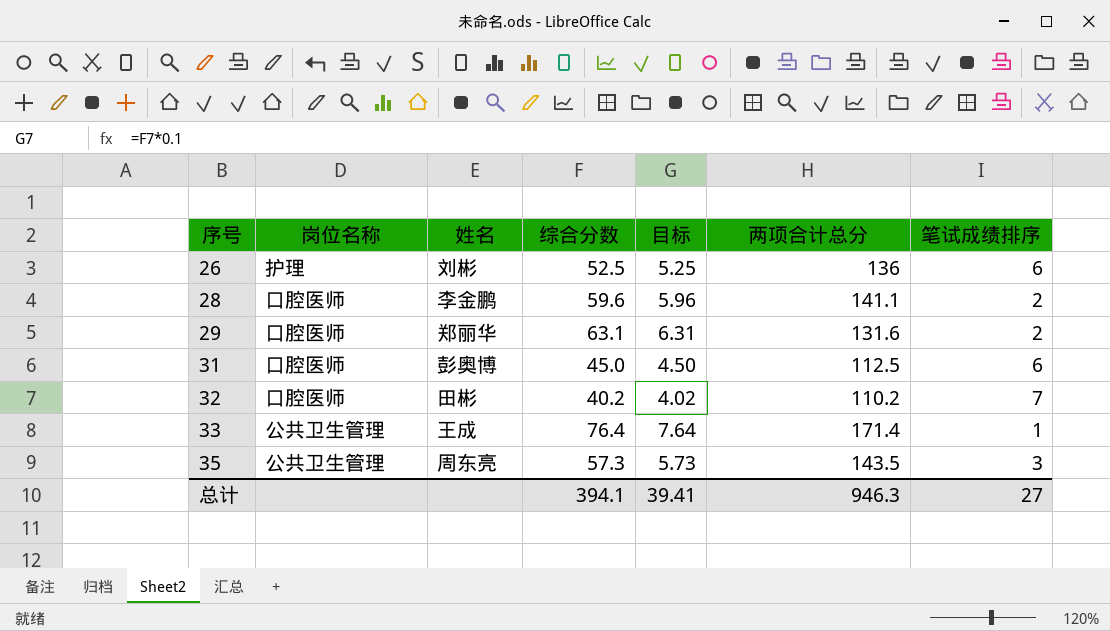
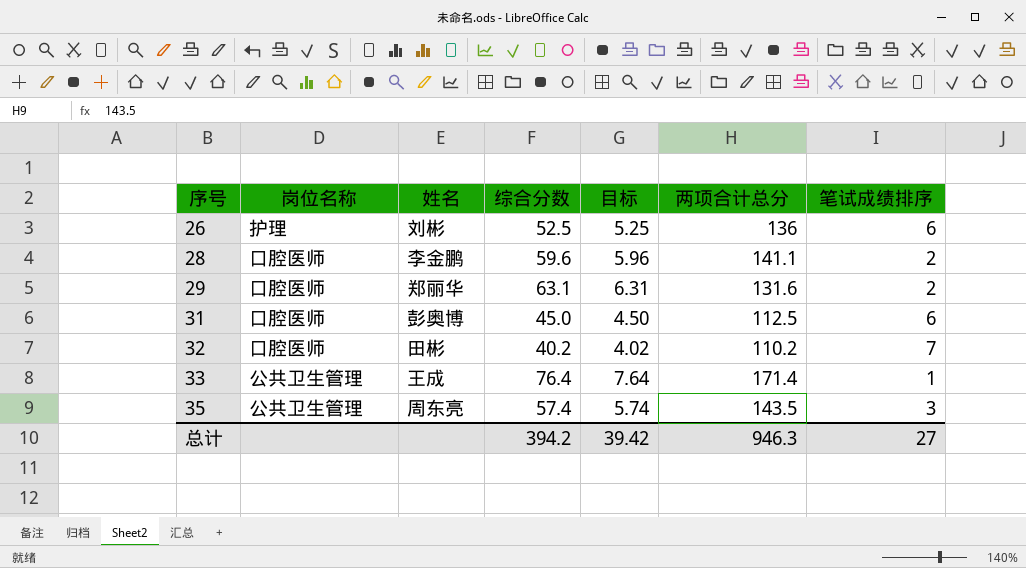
35 | 综合分数: 57.3 -> 57.4
35 | 目标: 5.73 -> 5.74
总计 | 综合分数: 394.1 -> 394.2
总计 | 目标: 39.41 -> 39.42

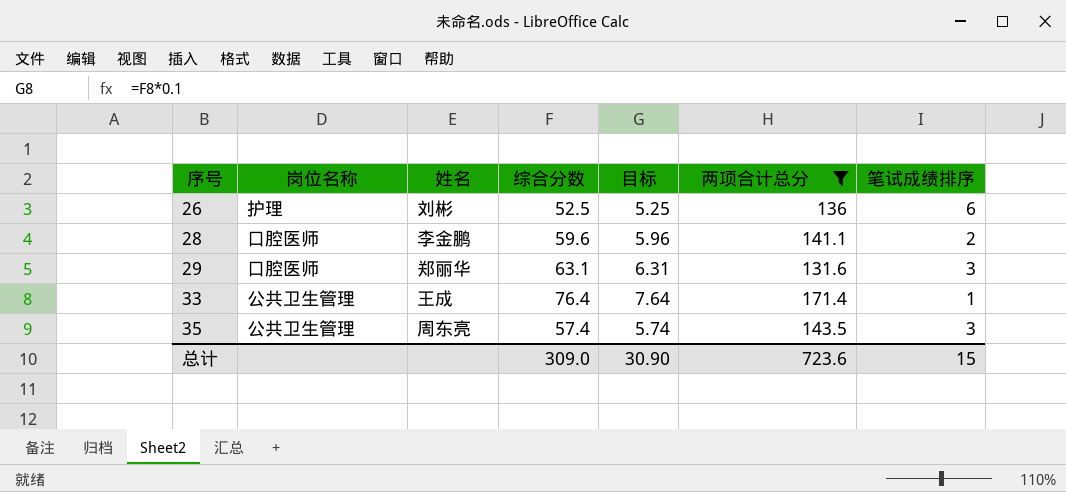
filter: none -> 两项合计总分 >= 131.6
29 | 笔试成绩排序: 2 -> 3
总计 | 综合分数: 394.2 -> 309.0
总计 | 目标: 39.42 -> 30.90
总计 | 两项合计总分: 946.3 -> 723.6
总计 | 笔试成绩排序: 27 -> 15

